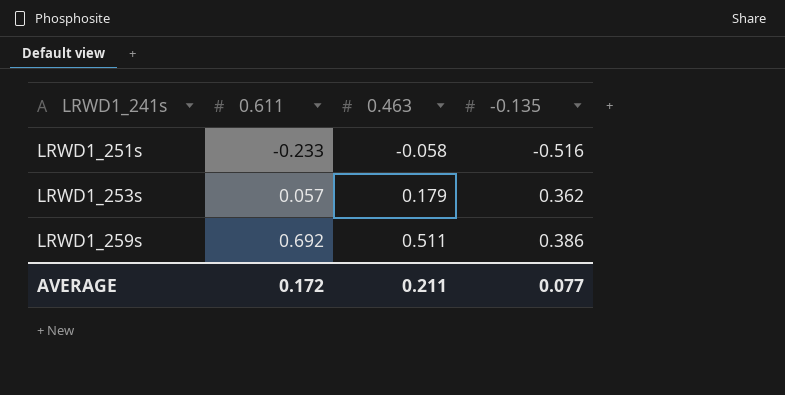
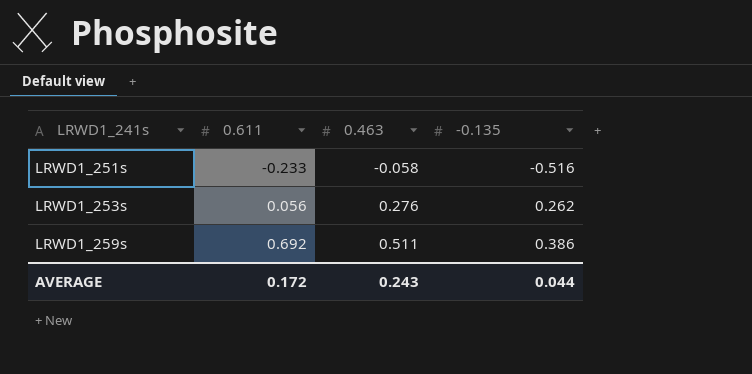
LRWD1_253s | 0.611: 0.057 -> 0.056
LRWD1_253s | 0.463: 0.179 -> 0.276
LRWD1_253s | -0.135: 0.362 -> 0.262
AVERAGE | 0.463: 0.211 -> 0.243
AVERAGE | -0.135: 0.077 -> 0.044

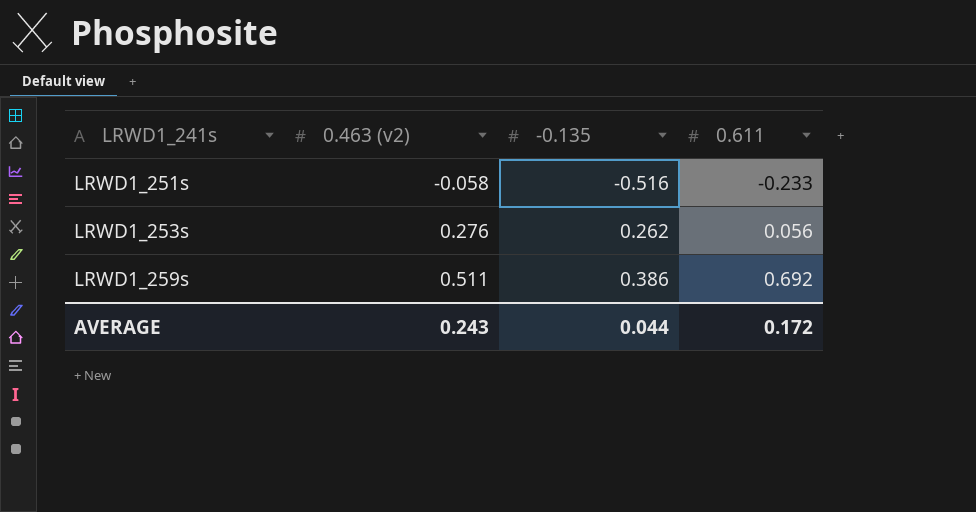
column name: 0.463 -> 0.463 (v2)
column 0.611 | position: 2 -> 4

